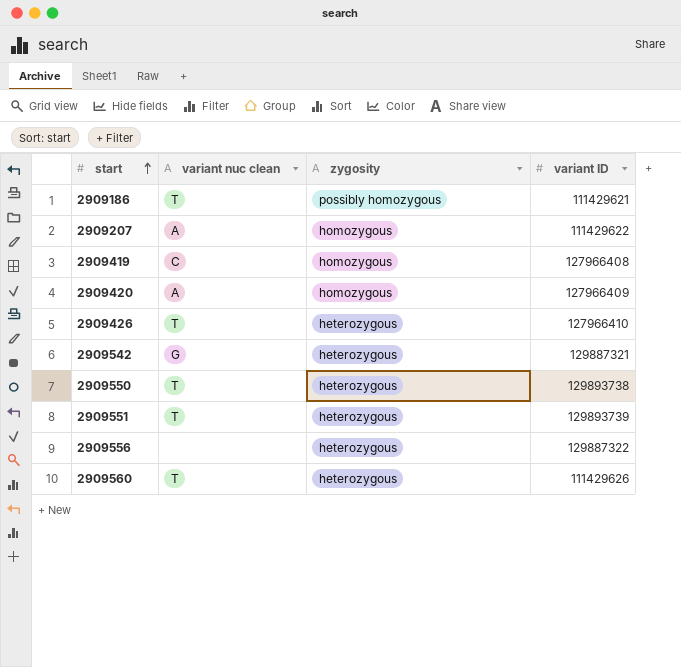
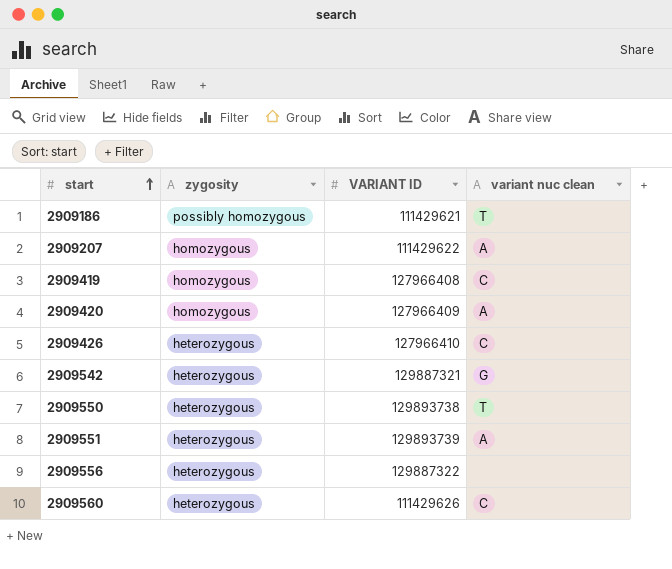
column name: variant ID -> VARIANT ID
column variant nuc clean | position: 2 -> 4
2909426 | variant nuc clean: T -> C
2909551 | variant nuc clean: T -> A
2909560 | variant nuc clean: T -> C

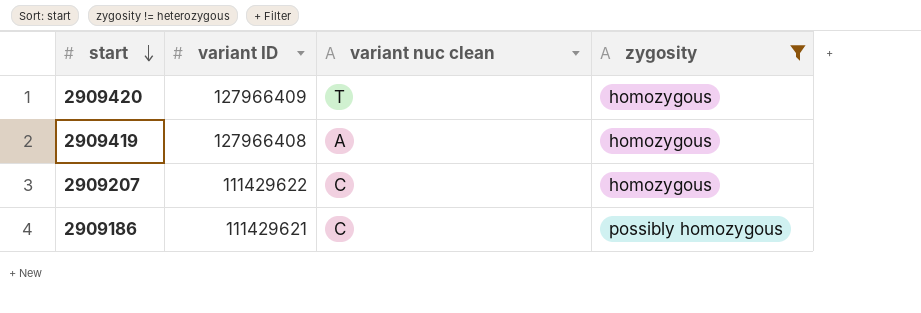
filter: none -> zygosity != heterozygous
row order: start ascending -> start descending
column name: VARIANT ID -> variant ID
column zygosity | position: 2 -> 4
2909420 | variant nuc clean: A -> T
2909419 | variant nuc clean: C -> A
2909207 | variant nuc clean: A -> C
2909186 | variant nuc clean: T -> C

